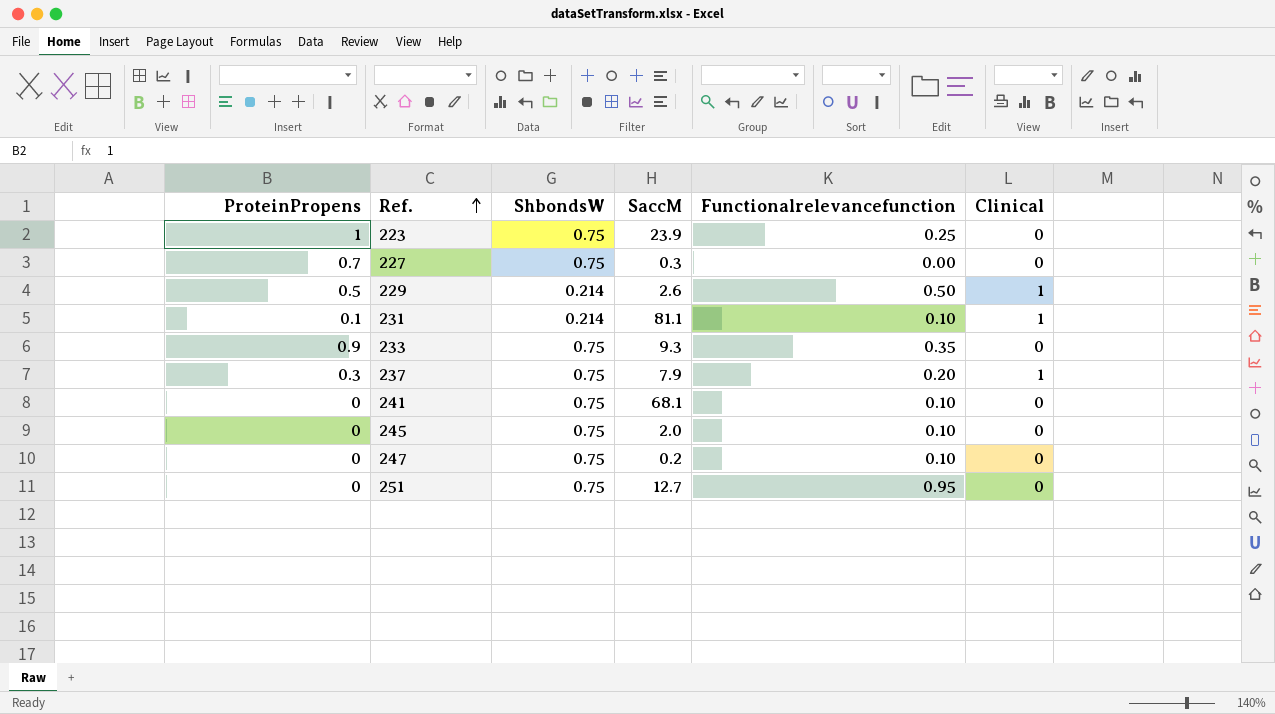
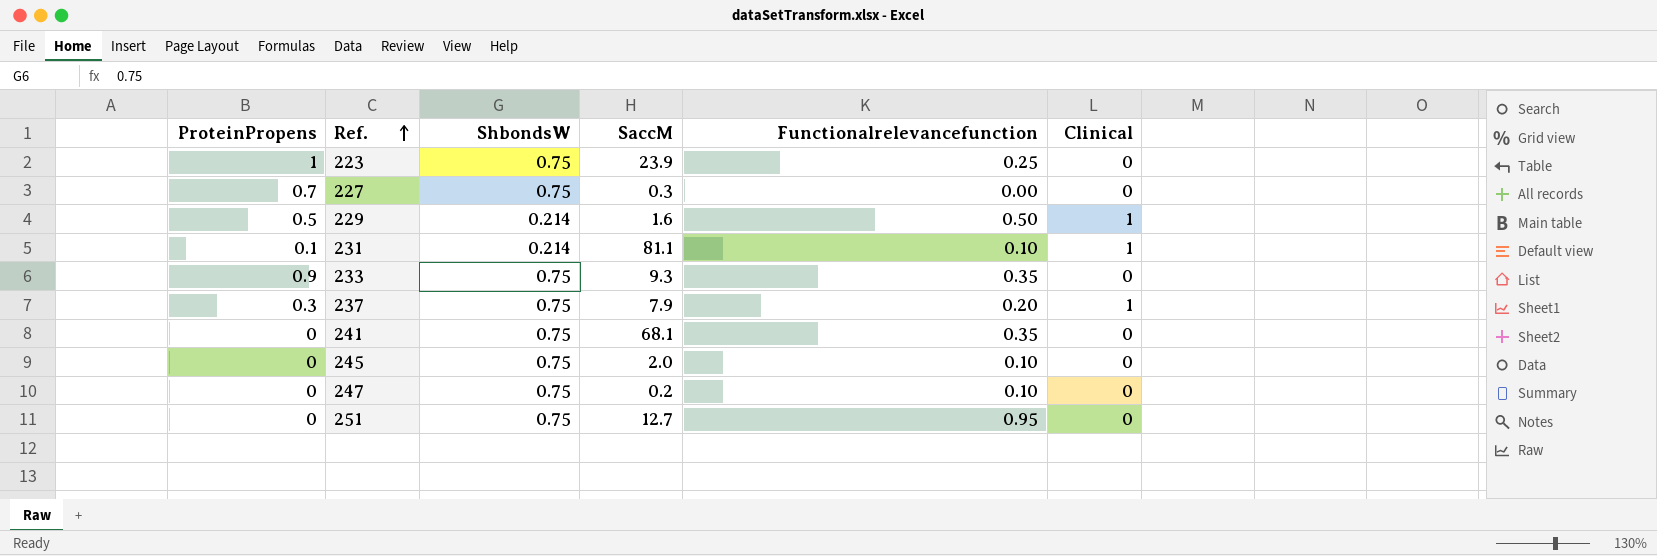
229 | SaccM: 2.6 -> 1.6
241 | Functionalrelevancefunction: 0.10 -> 0.35

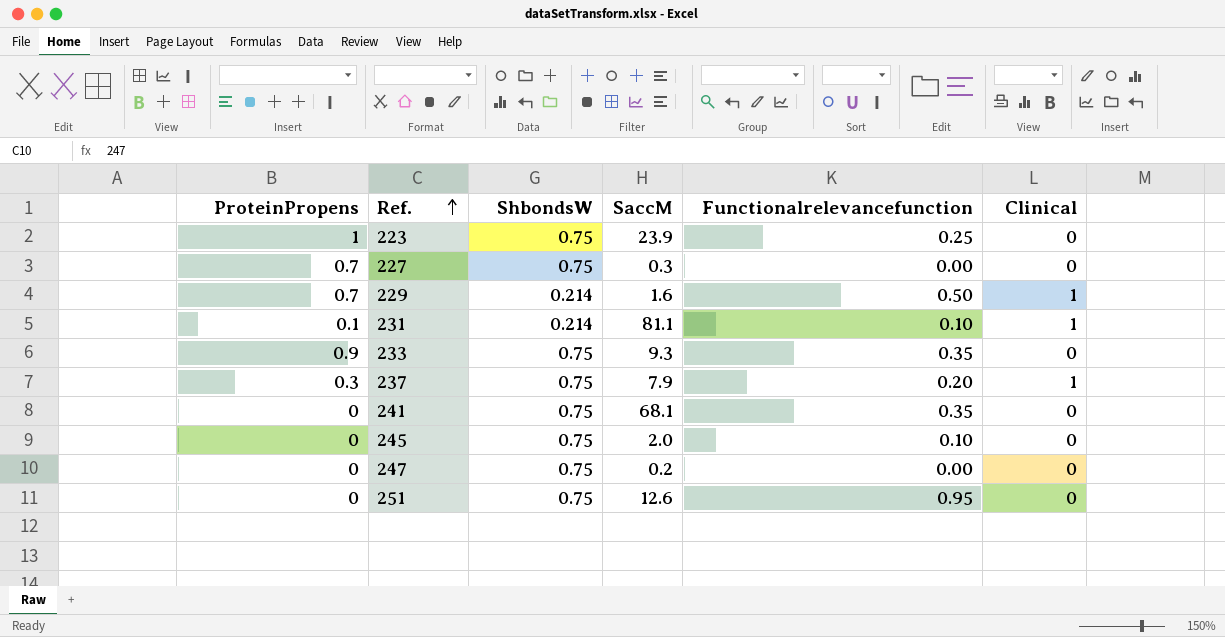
229 | ProteinPropens: 0.5 -> 0.7
247 | Functionalrelevancefunction: 0.10 -> 0.00
251 | SaccM: 12.7 -> 12.6

